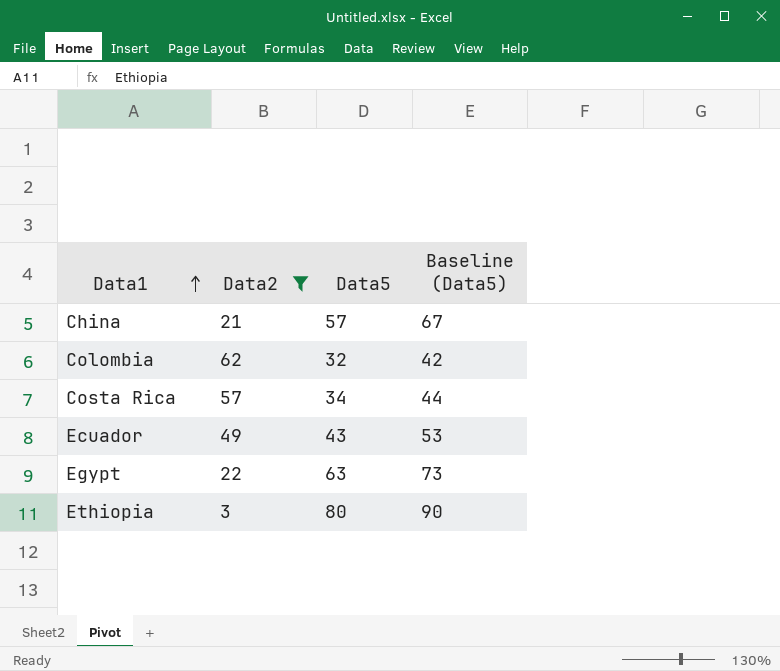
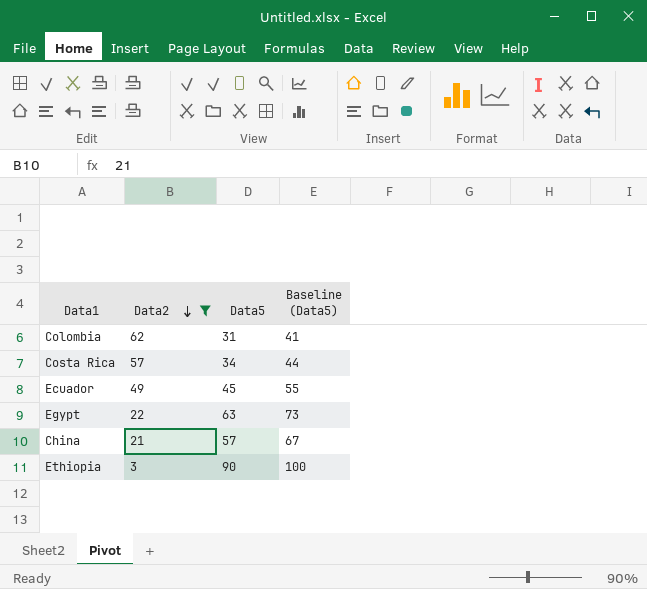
row order: Data1 ascending -> Data2 descending
Colombia | Data5: 32 -> 31
Colombia | Baseline (Data5): 42 -> 41
Ecuador | Data5: 43 -> 45
Ecuador | Baseline (Data5): 53 -> 55
Ethiopia | Data5: 80 -> 90
Ethiopia | Baseline (Data5): 90 -> 100

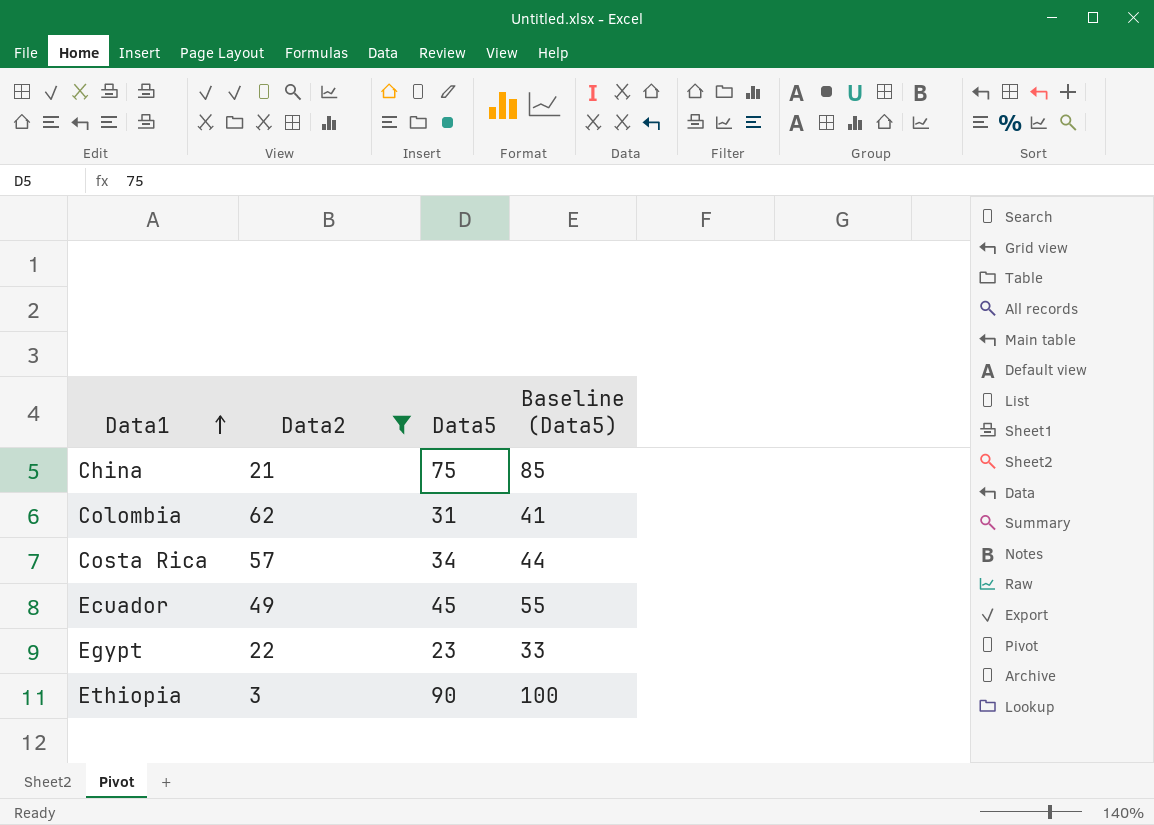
row order: Data2 descending -> Data1 ascending
China | Data5: 57 -> 75
China | Baseline (Data5): 67 -> 85
Egypt | Data5: 63 -> 23
Egypt | Baseline (Data5): 73 -> 33

